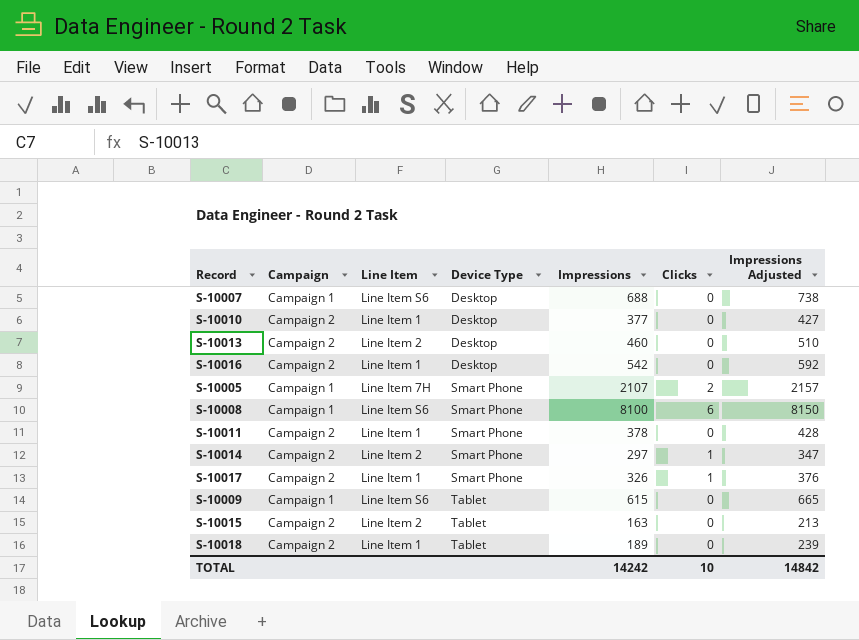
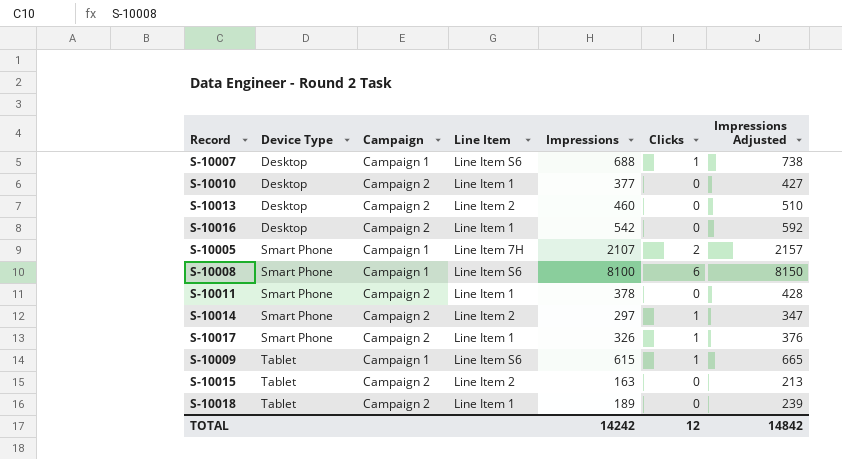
column Device Type | position: 4 -> 2
S-10007 | Clicks: 0 -> 1
S-10009 | Clicks: 0 -> 1
TOTAL | Clicks: 10 -> 12

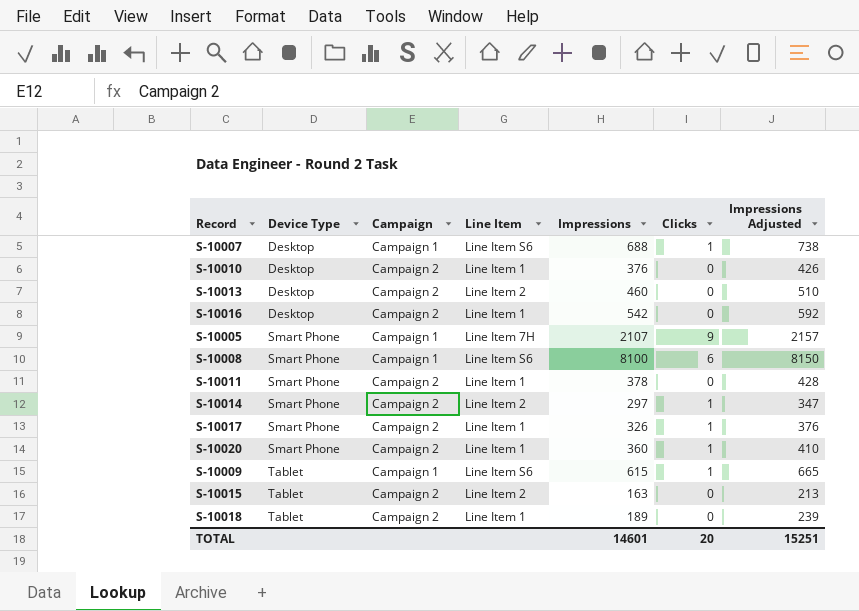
S-10010 | Impressions: 377 -> 376
S-10010 | Impressions Adjusted: 427 -> 426
S-10005 | Clicks: 2 -> 9
row S-10020: none -> Smart Phone | Campaign 2 | Line Item 1 | 360 | 1 | 410
TOTAL | Impressions: 14242 -> 14601
TOTAL | Clicks: 12 -> 20
TOTAL | Impressions Adjusted: 14842 -> 15251

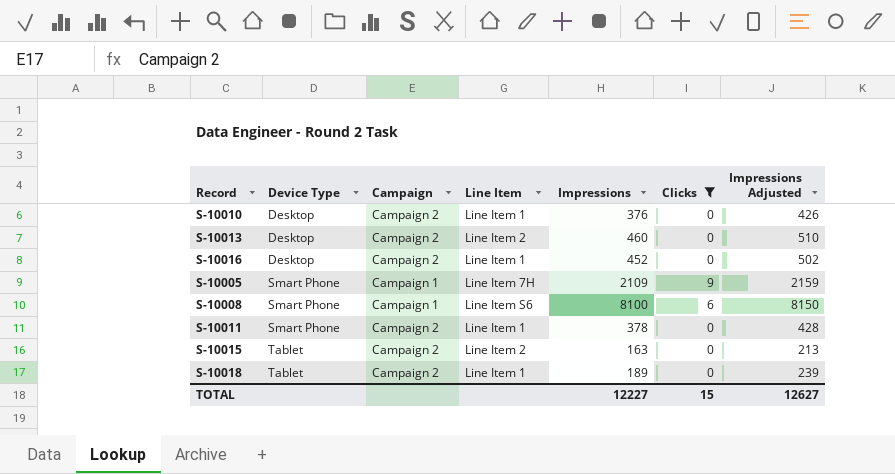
filter: none -> Clicks != 1
S-10016 | Impressions: 542 -> 452
S-10016 | Impressions Adjusted: 592 -> 502
S-10005 | Impressions: 2107 -> 2109
S-10005 | Impressions Adjusted: 2157 -> 2159
TOTAL | Impressions: 14601 -> 12227
TOTAL | Clicks: 20 -> 15
TOTAL | Impressions Adjusted: 15251 -> 12627

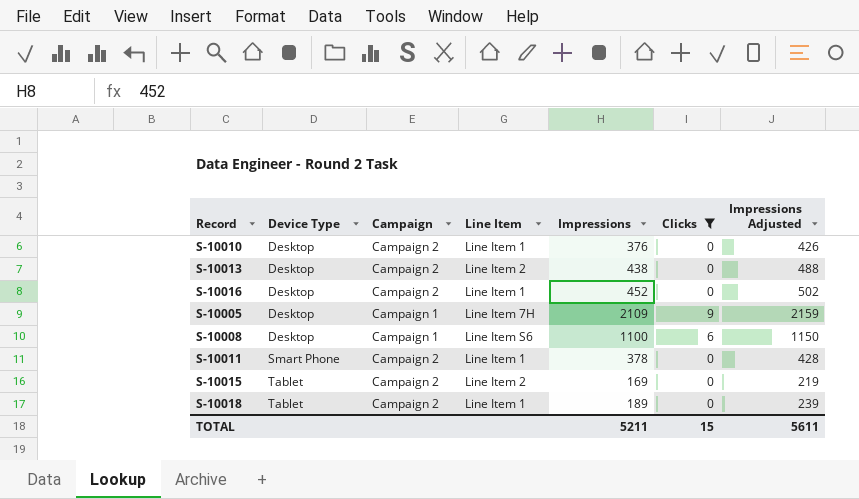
S-10013 | Impressions: 460 -> 438
S-10013 | Impressions Adjusted: 510 -> 488
S-10005 | Device Type: Smart Phone -> Desktop
S-10008 | Device Type: Smart Phone -> Desktop
S-10008 | Impressions: 8100 -> 1100
S-10008 | Impressions Adjusted: 8150 -> 1150
S-10015 | Impressions: 163 -> 169
S-10015 | Impressions Adjusted: 213 -> 219
TOTAL | Impressions: 12227 -> 5211
TOTAL | Impressions Adjusted: 12627 -> 5611

